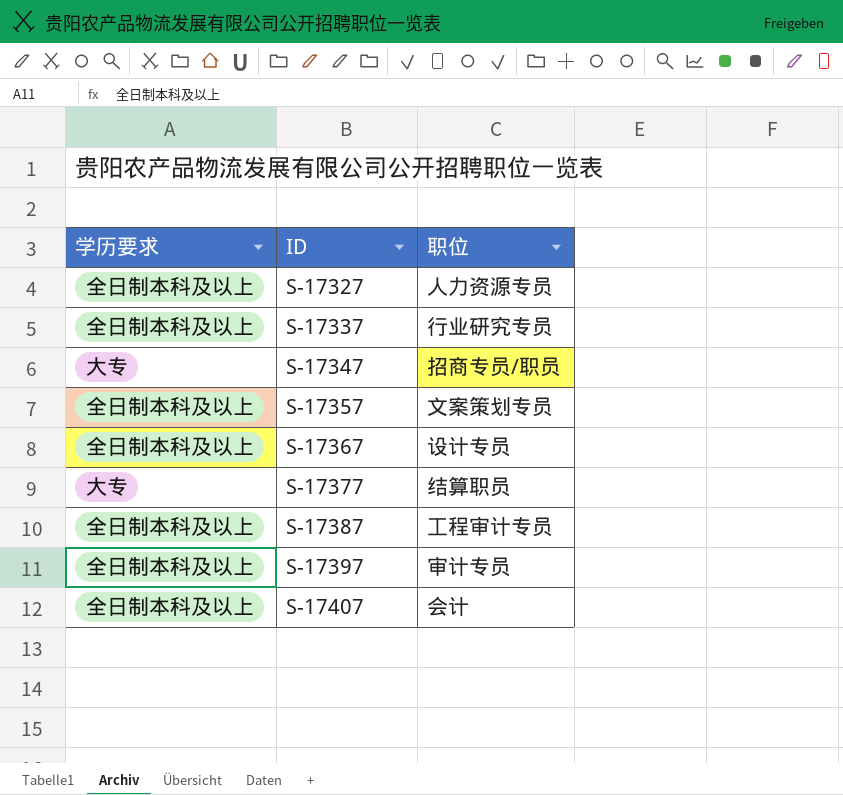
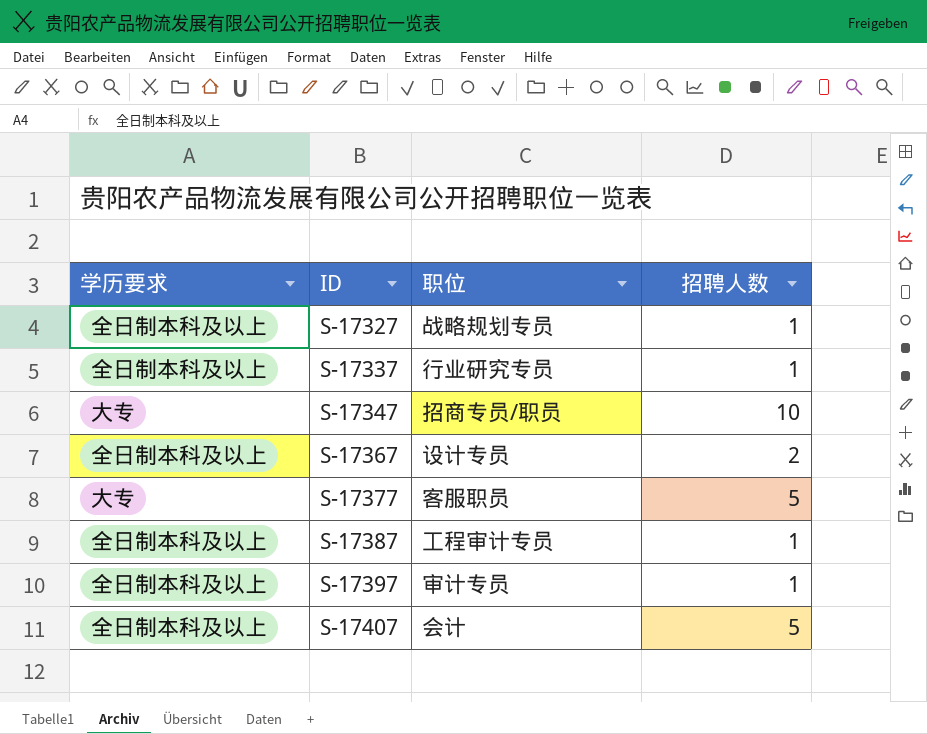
column 招聘人数 | position: none -> 4
row S-17357: 全日制本科及以上 | 文案策划专员 -> none
S-17327 | 职位: 人力资源专员 -> 战略规划专员
S-17377 | 职位: 结算职员 -> 客服职员

